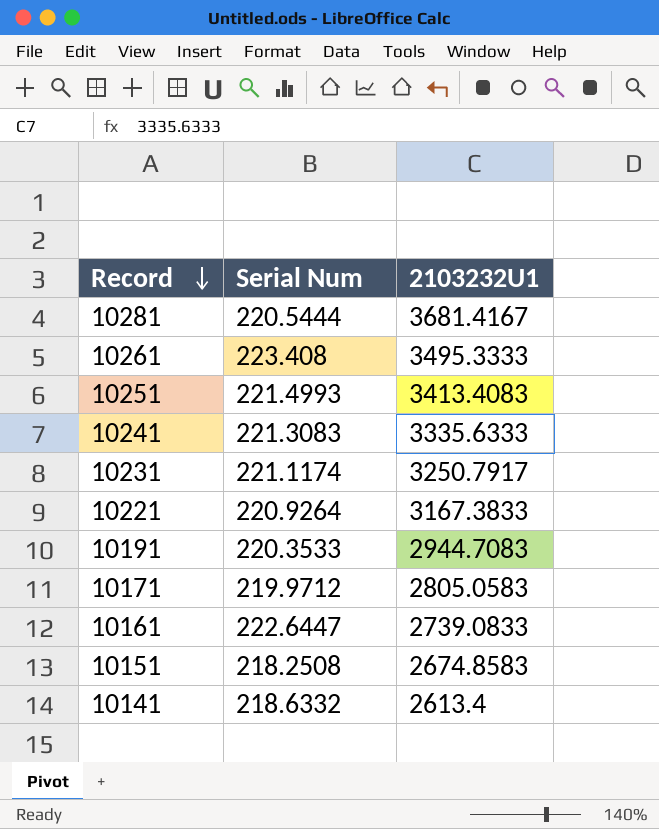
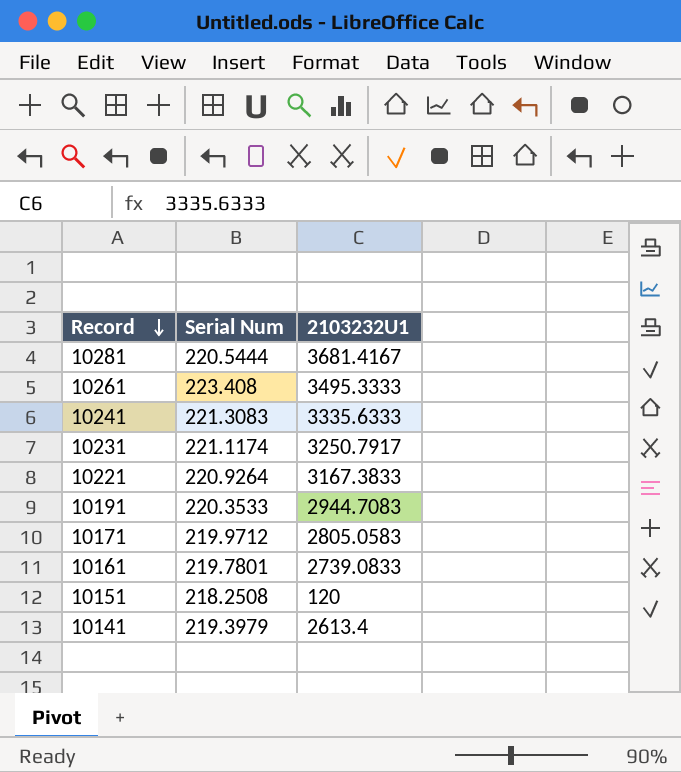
row 10251: 221.4993 | 3413.4083 -> none
10161 | Serial Num: 222.6447 -> 219.7801
10151 | 2103232U1: 2674.8583 -> 120
10141 | Serial Num: 218.6332 -> 219.3979

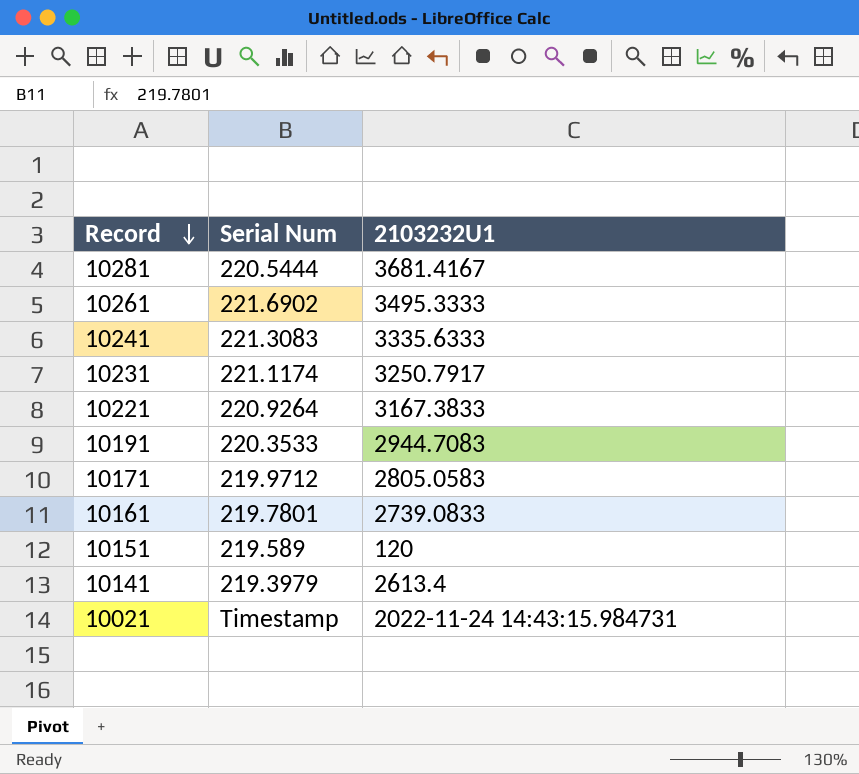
10261 | Serial Num: 223.408 -> 221.6902
10151 | Serial Num: 218.2508 -> 219.589
row 10021: none -> Timestamp | 2022-11-24 14:43:15.984731

